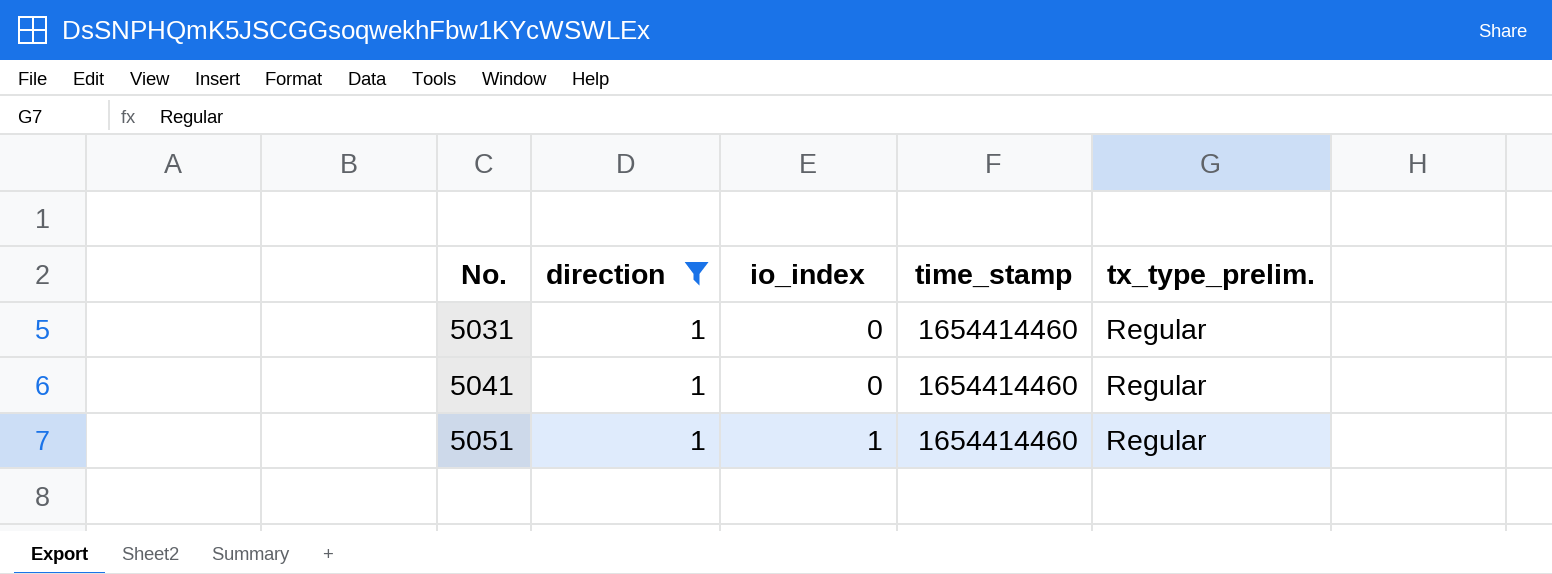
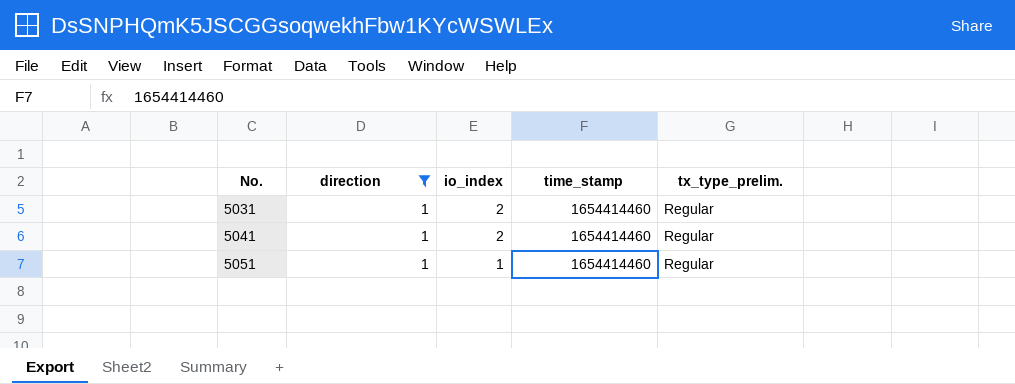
5031 | io_index: 0 -> 2
5041 | io_index: 0 -> 2

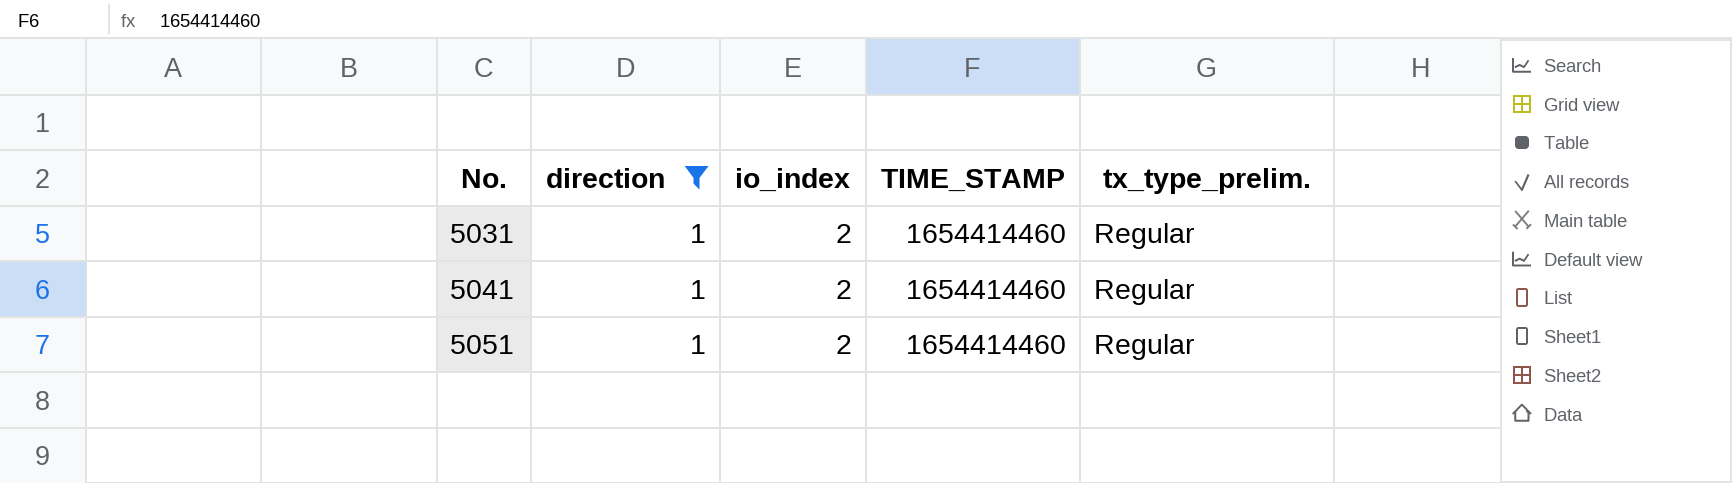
column name: time_stamp -> TIME_STAMP
5051 | io_index: 1 -> 2

